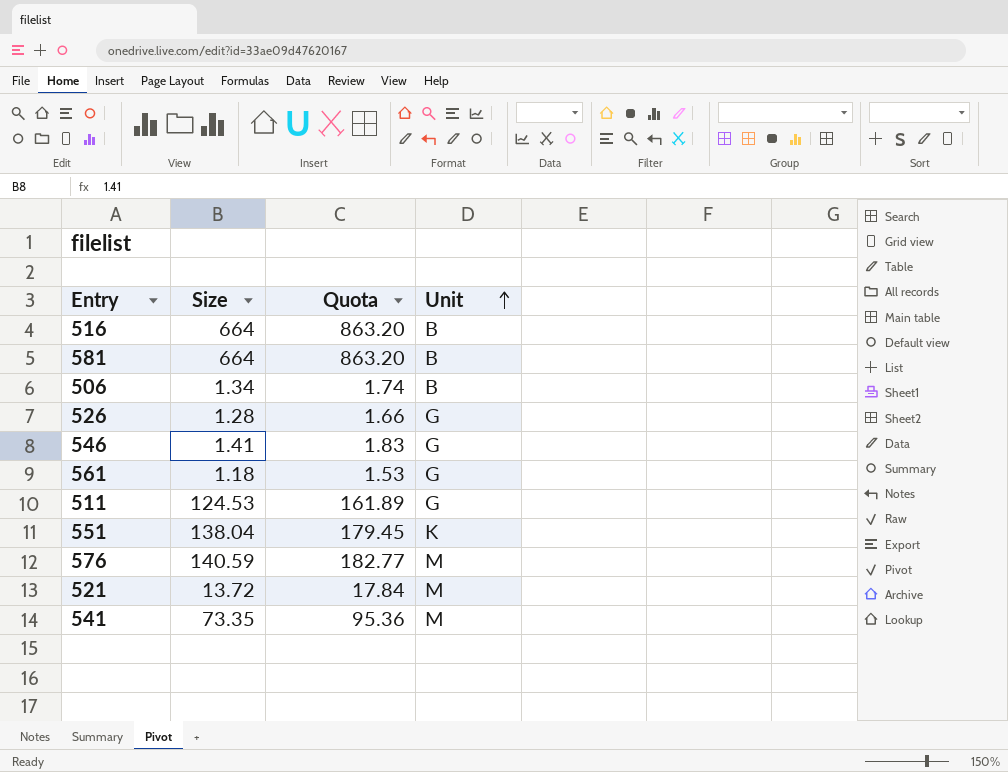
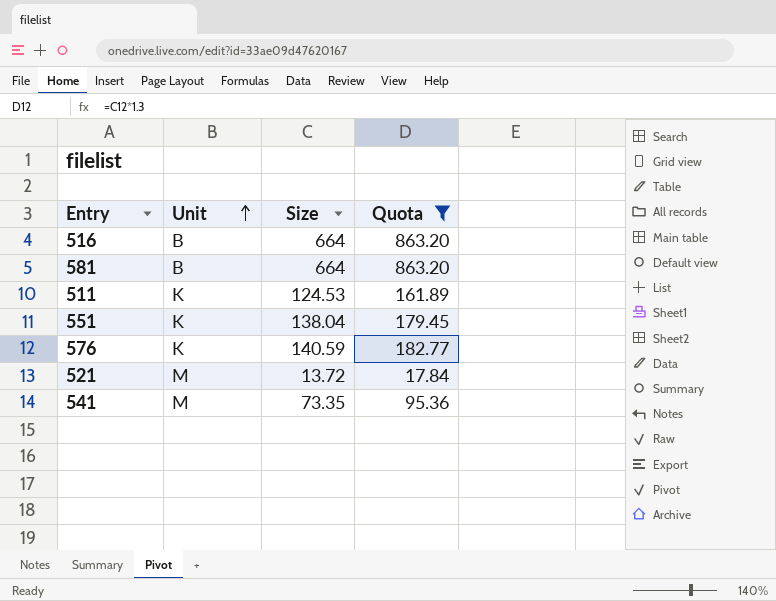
filter: none -> Quota >= 17.84
column Unit | position: 4 -> 2
511 | Unit: G -> K
576 | Unit: M -> K

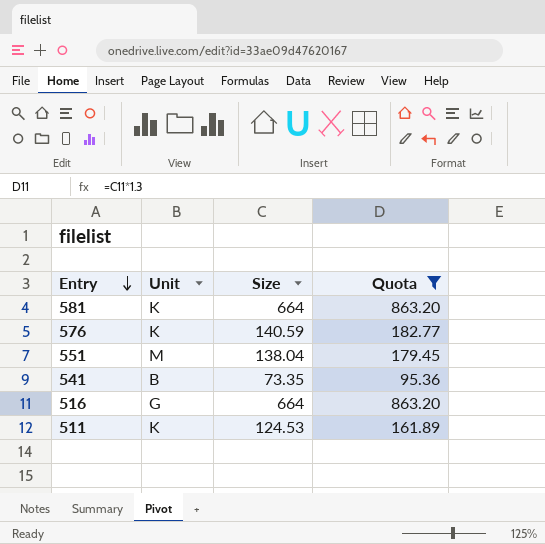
row order: Unit ascending -> Entry descending
row 521: M | 13.72 | 17.84 -> none
581 | Unit: B -> K
551 | Unit: K -> M
541 | Unit: M -> B
516 | Unit: B -> G

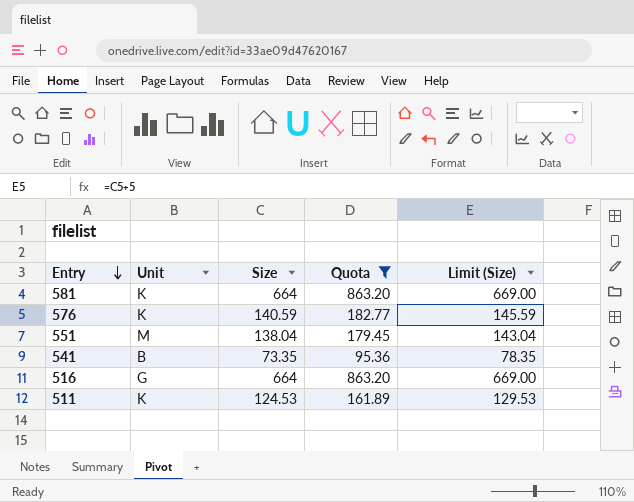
column Limit (Size) | formula: none -> [Size] + 5

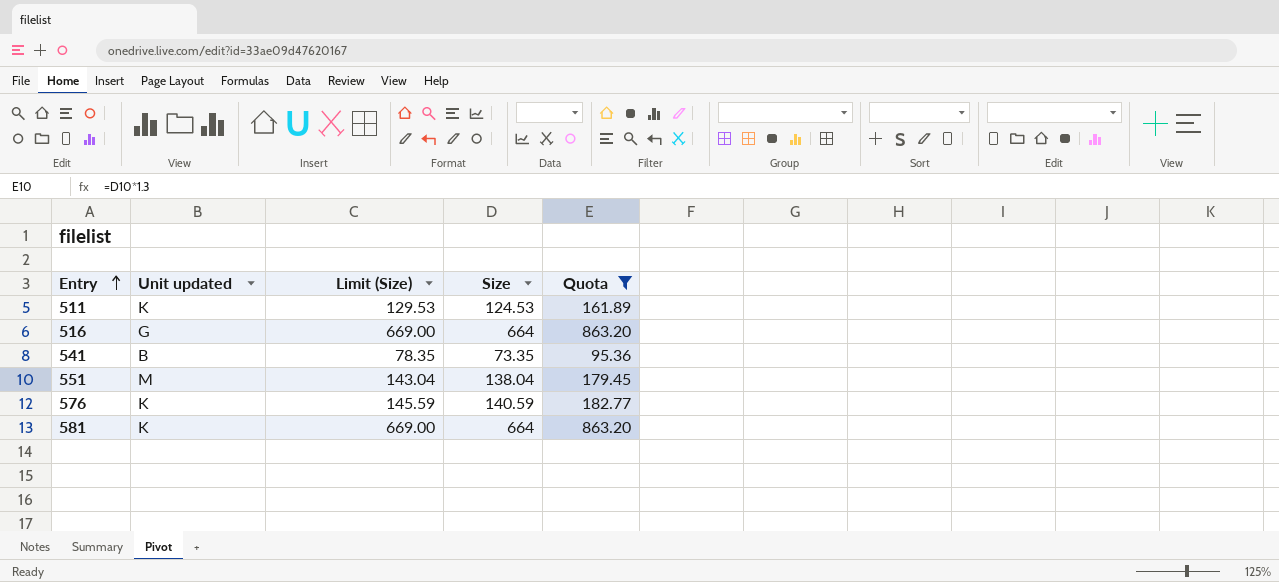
row order: Entry descending -> Entry ascending
column name: Unit -> Unit updated
column Limit (Size) | position: 5 -> 3

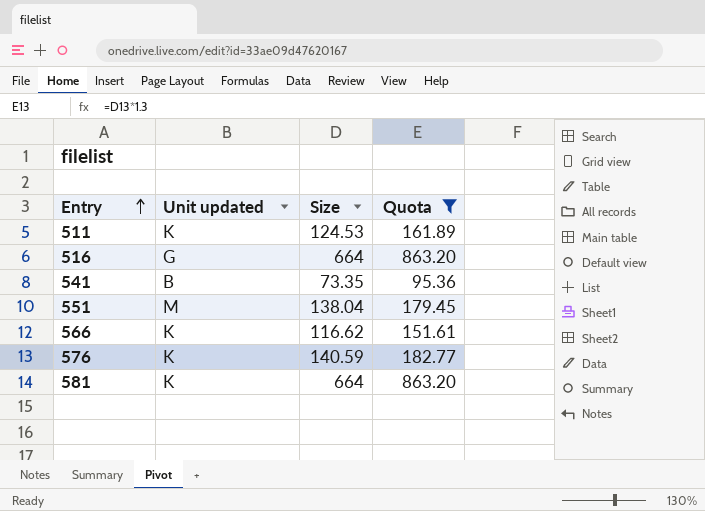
column Limit (Size) | formula: [Size] + 5 -> none
row 566: none -> K | 116.62 | 151.61

